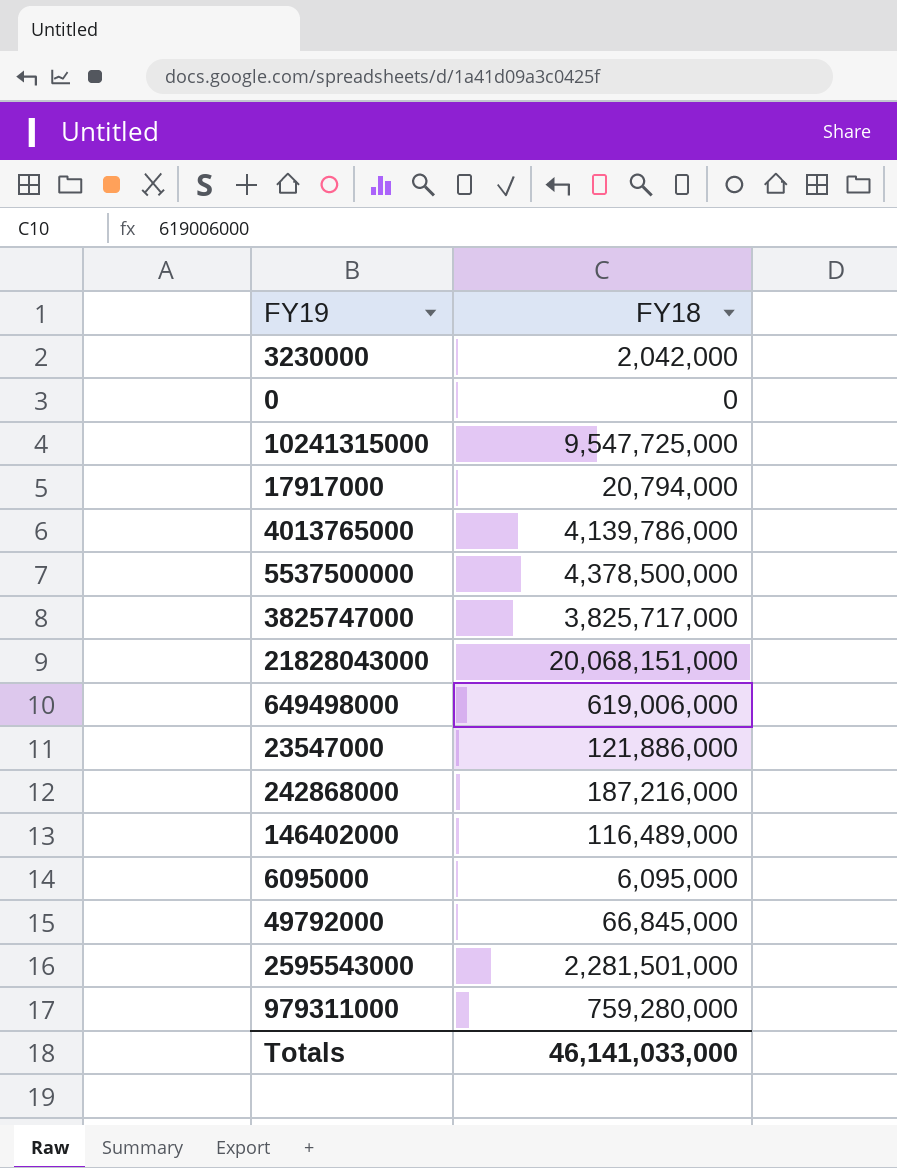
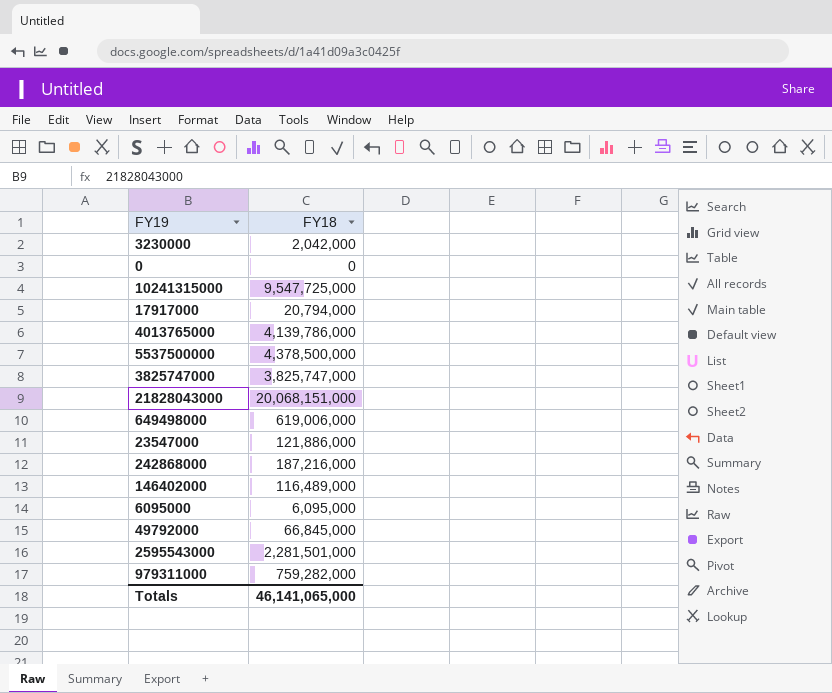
3825747000 | FY18: 3,825,717,000 -> 3,825,747,000
979311000 | FY18: 759,280,000 -> 759,282,000
Totals | FY18: 46,141,033,000 -> 46,141,065,000

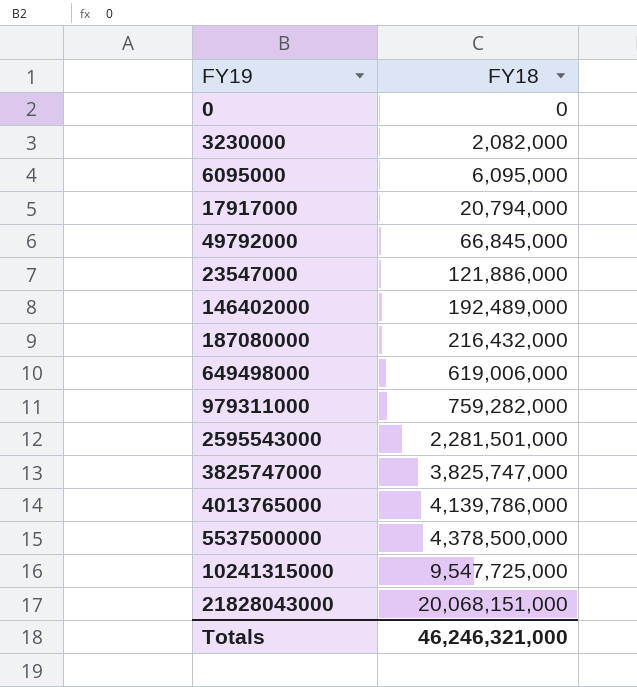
row order: none -> FY18 ascending
row 242868000: 187,216,000 -> none
3230000 | FY18: 2,042,000 -> 2,082,000
146402000 | FY18: 116,489,000 -> 192,489,000
row 187080000: none -> 216,432,000
Totals | FY18: 46,141,065,000 -> 46,246,321,000

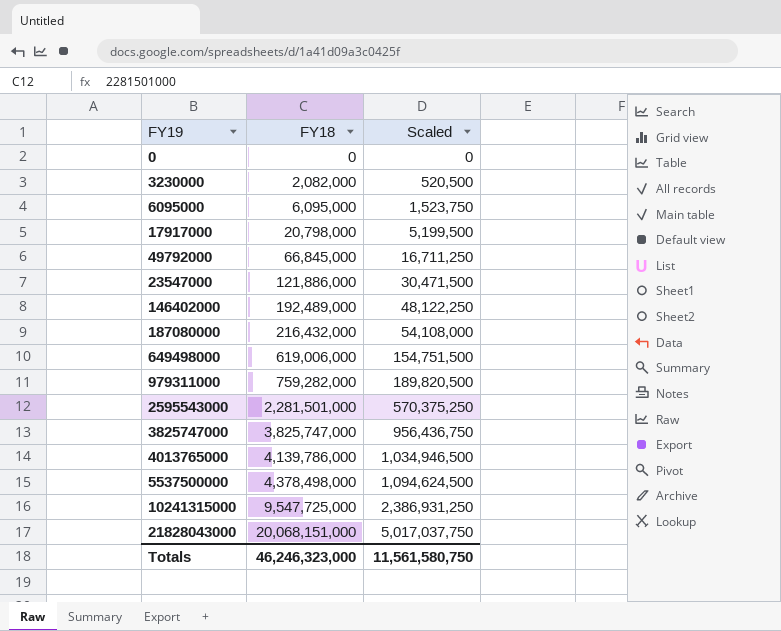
column Scaled | formula: none -> [FY18] * 0.25
17917000 | FY18: 20,794,000 -> 20,798,000
5537500000 | FY18: 4,378,500,000 -> 4,378,498,000
Totals | FY18: 46,246,321,000 -> 46,246,323,000

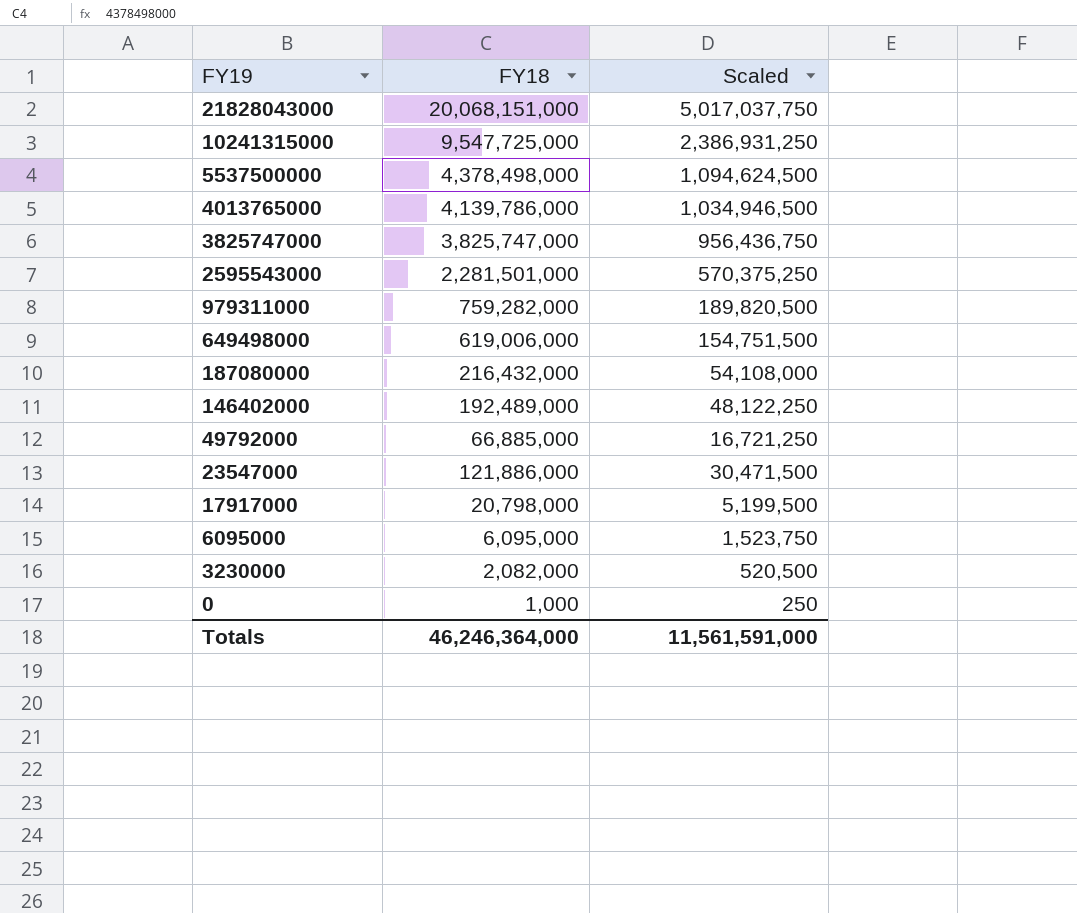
row order: FY18 ascending -> FY19 descending
49792000 | FY18: 66,845,000 -> 66,885,000
49792000 | Scaled: 16,711,250 -> 16,721,250
0 | FY18: 0 -> 1,000
0 | Scaled: 0 -> 250
Totals | FY18: 46,246,323,000 -> 46,246,364,000
Totals | Scaled: 11,561,580,750 -> 11,561,591,000

